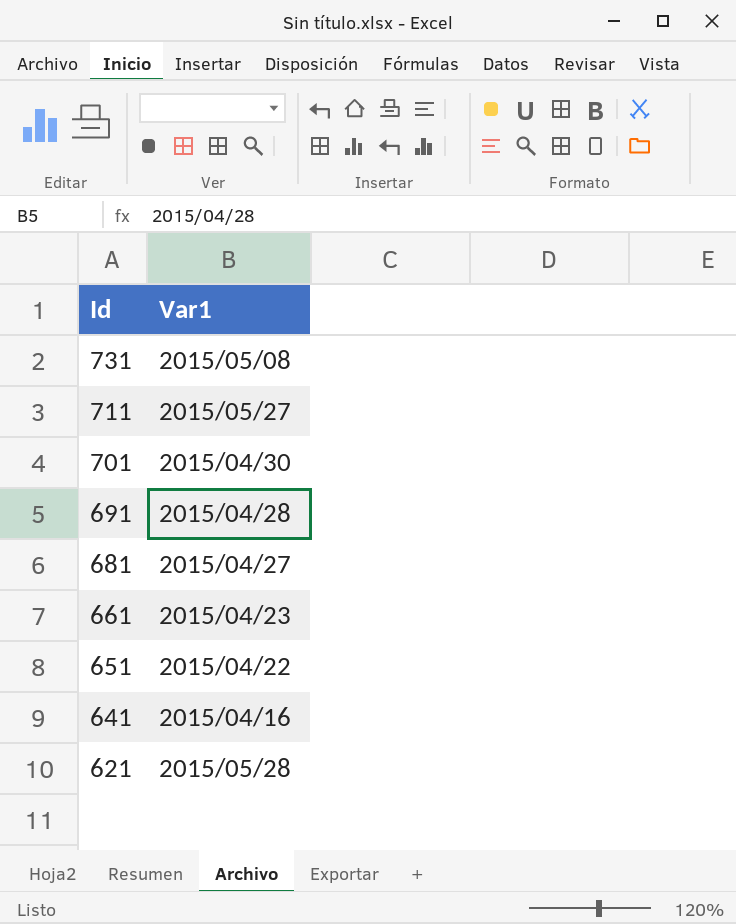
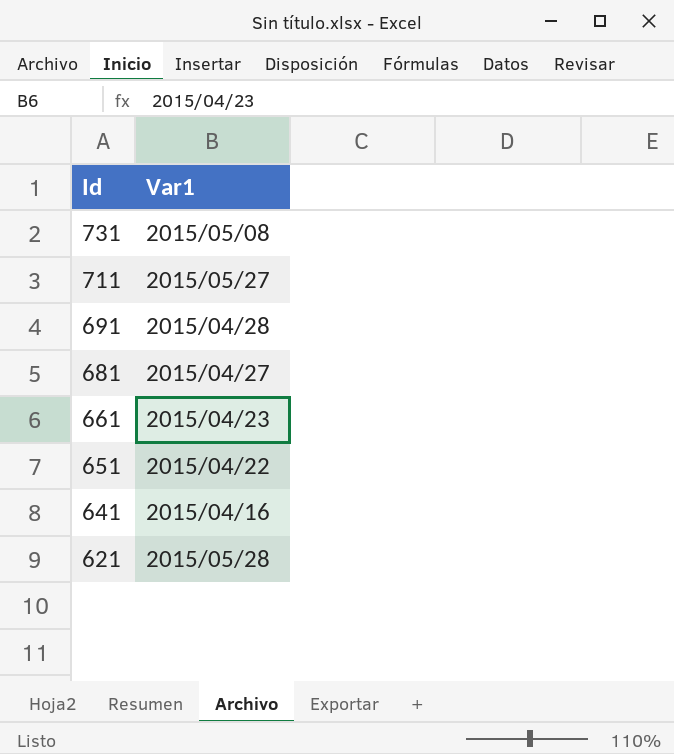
row 701: 2015/04/30 -> none

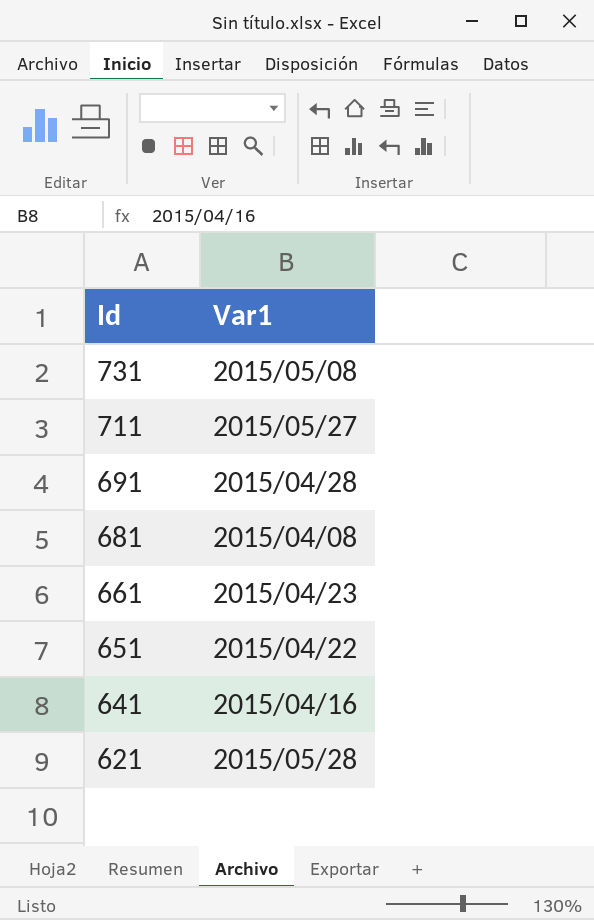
681 | Var1: 2015/04/27 -> 2015/04/08

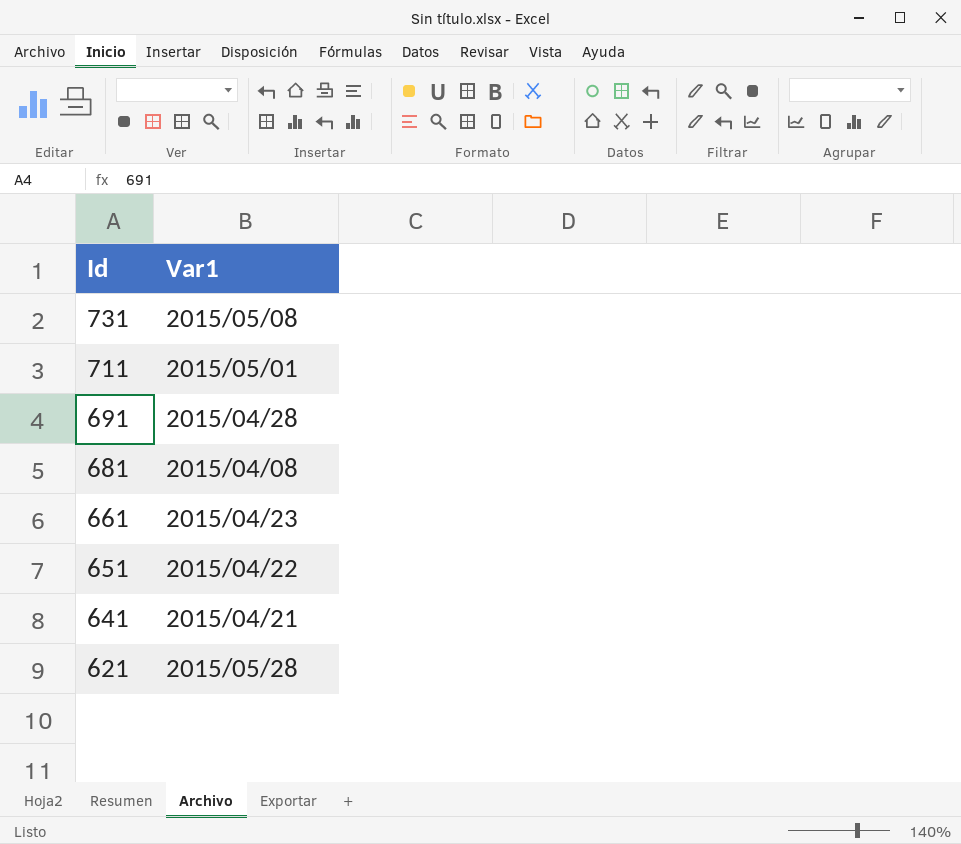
711 | Var1: 2015/05/27 -> 2015/05/01
641 | Var1: 2015/04/16 -> 2015/04/21

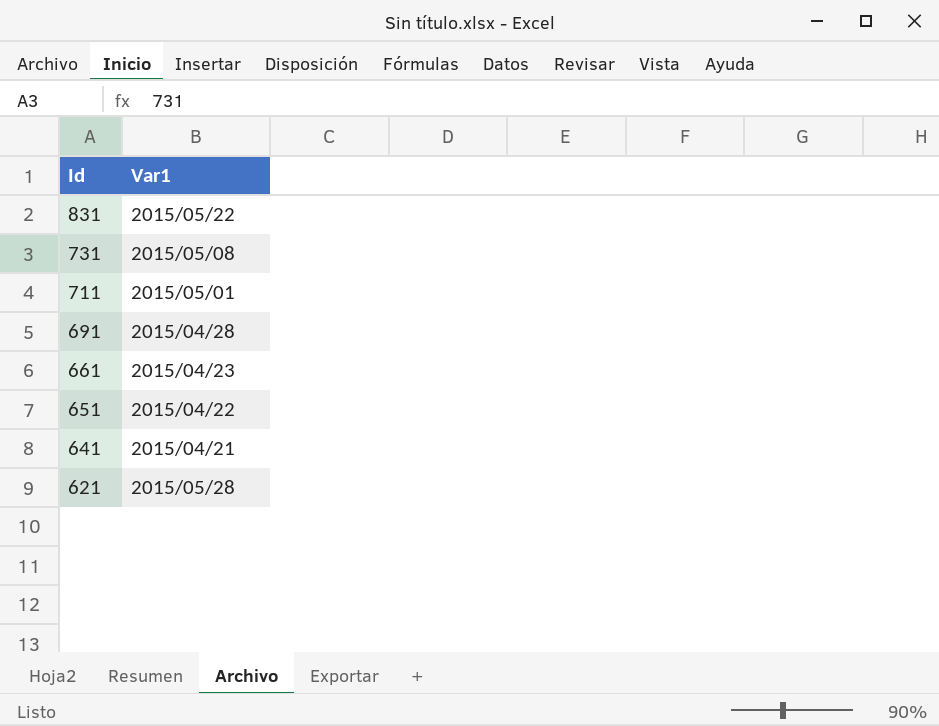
row 681: 2015/04/08 -> none
row 831: none -> 2015/05/22

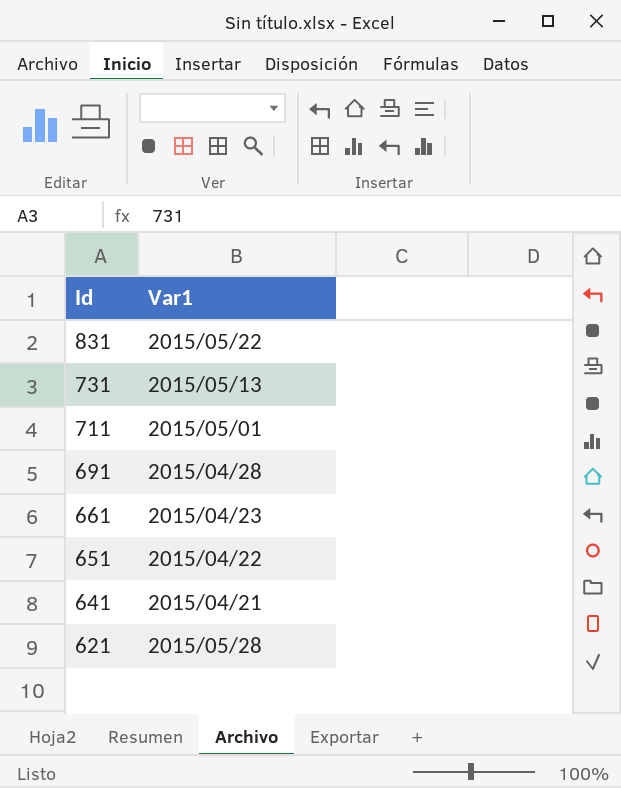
731 | Var1: 2015/05/08 -> 2015/05/13

